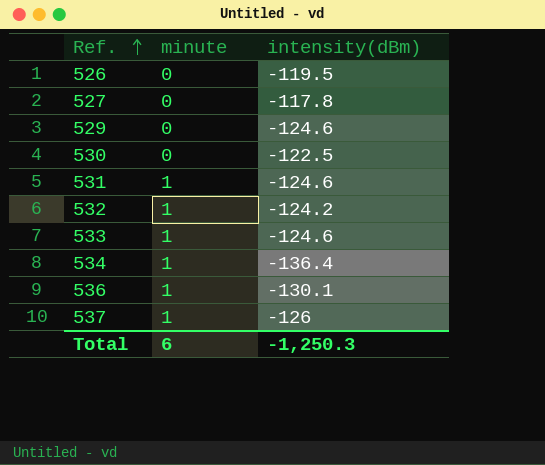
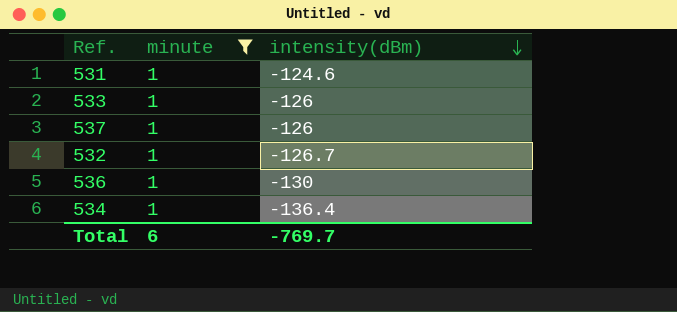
filter: none -> minute = 1
row order: Ref. ascending -> intensity(dBm) descending
533 | intensity(dBm): -124.6 -> -126
532 | intensity(dBm): -124.2 -> -126.7
536 | intensity(dBm): -130.1 -> -130
Total | intensity(dBm): -1,250.3 -> -769.7

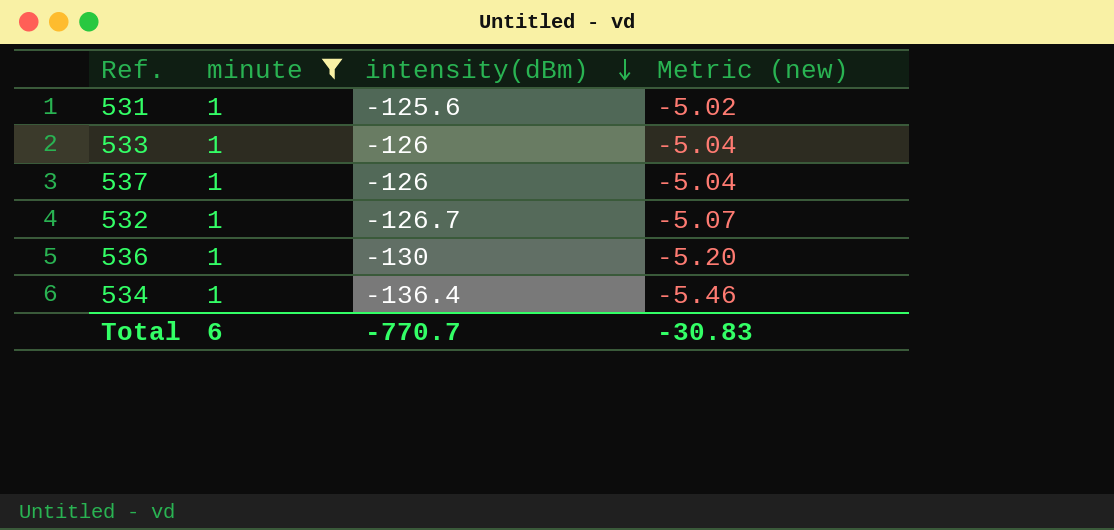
column Metric (new) | formula: none -> [intensity(dBm)] * 0.04
531 | intensity(dBm): -124.6 -> -125.6
Total | intensity(dBm): -769.7 -> -770.7

